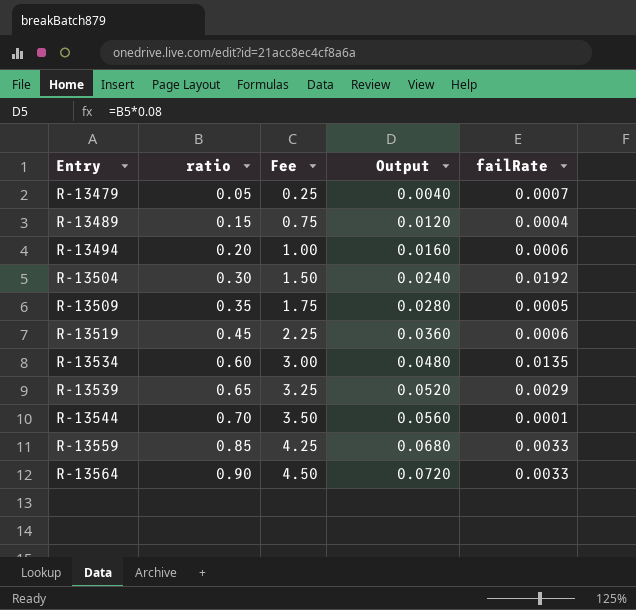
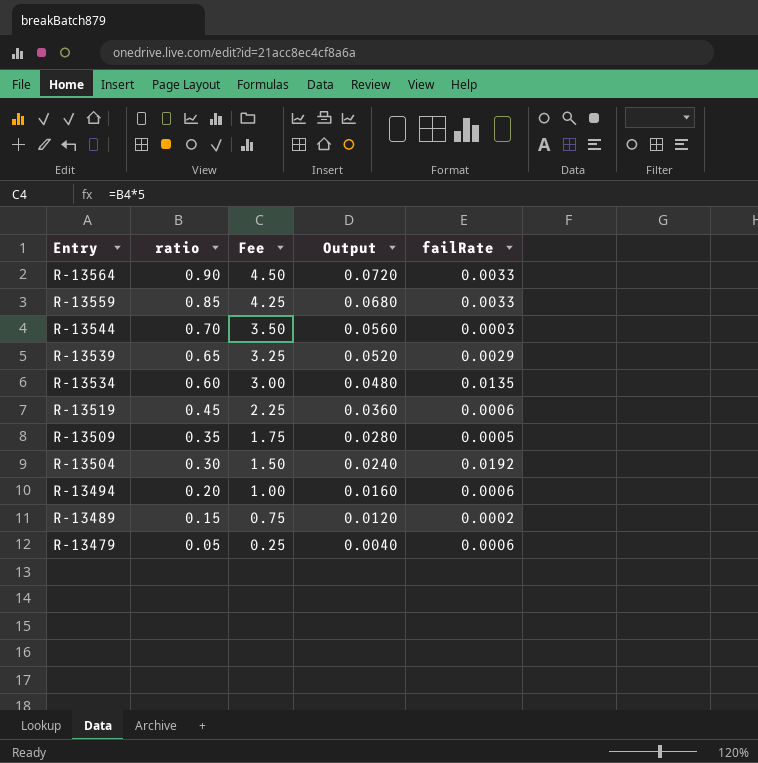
row order: Entry ascending -> Entry descending
R-13544 | failRate: 0.0001 -> 0.0003
R-13489 | failRate: 0.0004 -> 0.0002
R-13479 | failRate: 0.0007 -> 0.0006

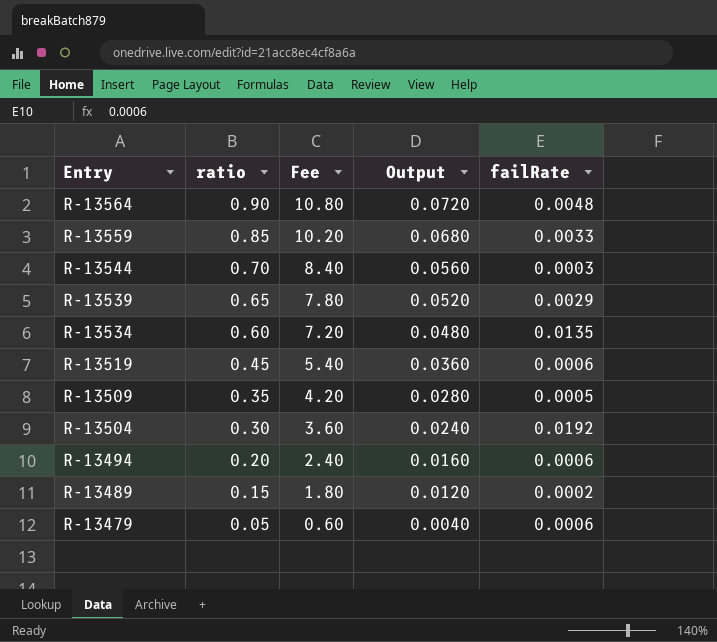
column Fee | formula: [ratio] * 5 -> [ratio] * 12
R-13564 | failRate: 0.0033 -> 0.0048

